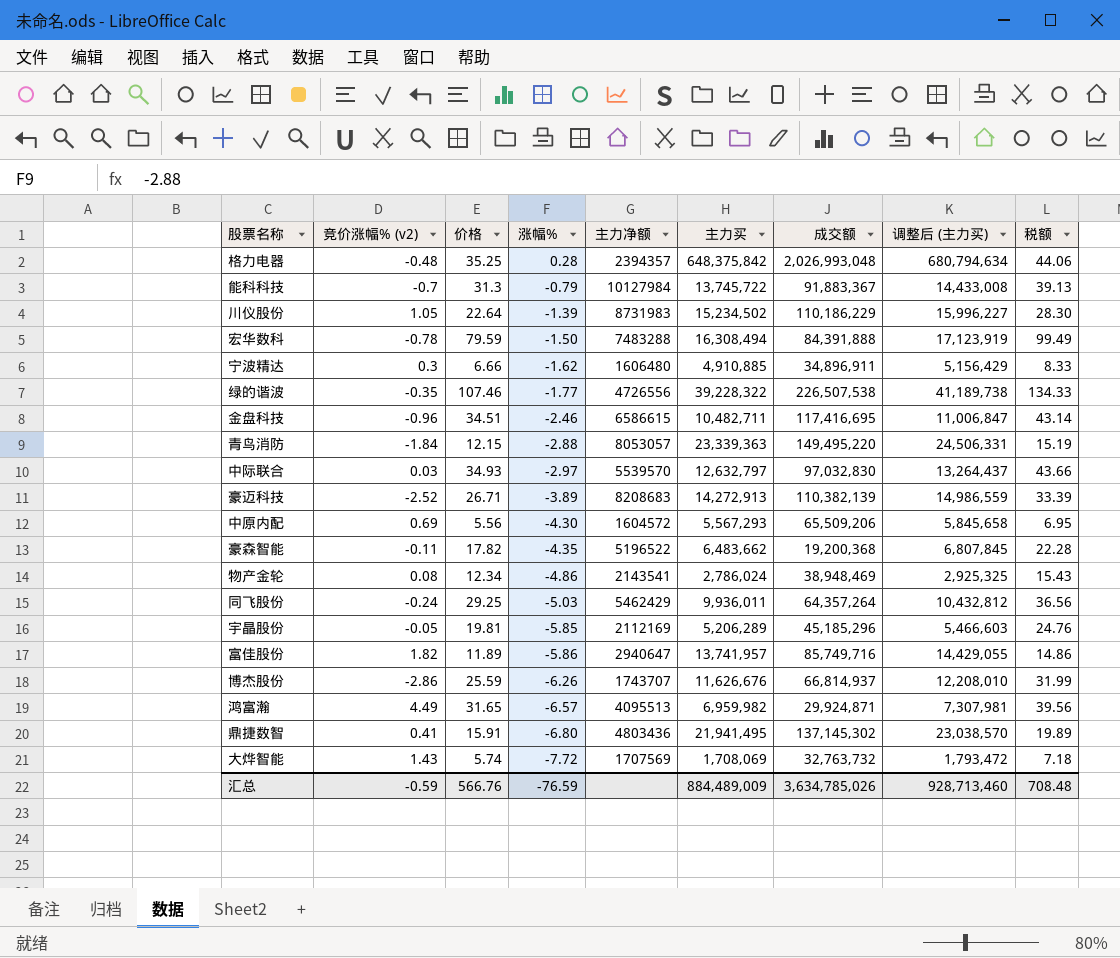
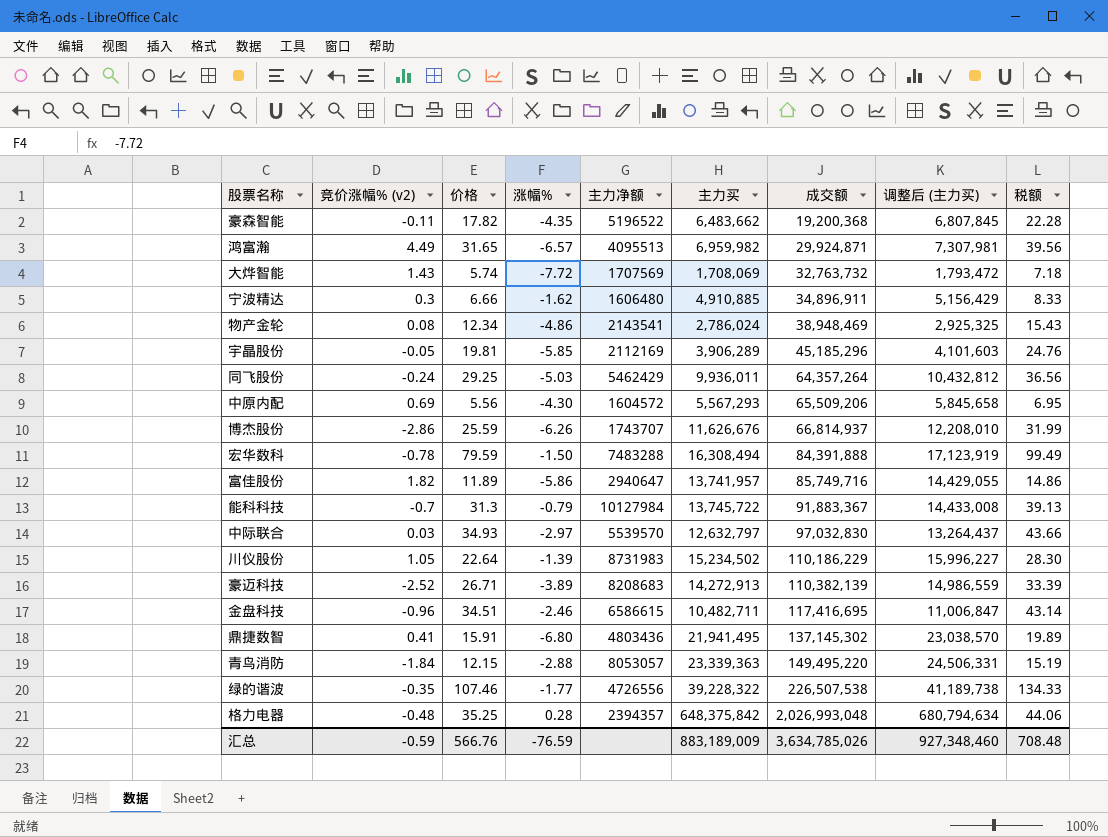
row order: 涨幅% descending -> 成交额 ascending
宇晶股份 | 主力买: 5,206,289 -> 3,906,289
宇晶股份 | 调整后 (主力买): 5,466,603 -> 4,101,603
汇总 | 主力买: 884,489,009 -> 883,189,009
汇总 | 调整后 (主力买): 928,713,460 -> 927,348,460

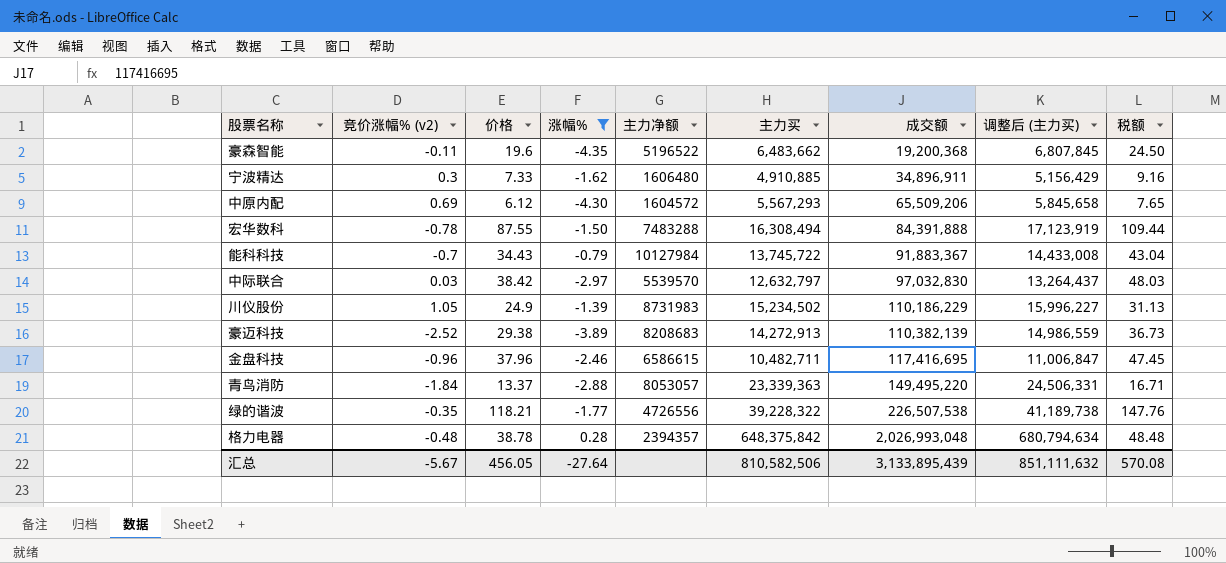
filter: none -> 涨幅% >= -4.35
豪森智能 | 价格: 17.82 -> 19.6
豪森智能 | 税额: 22.28 -> 24.50
宁波精达 | 价格: 6.66 -> 7.33
宁波精达 | 税额: 8.33 -> 9.16
中原内配 | 价格: 5.56 -> 6.12
中原内配 | 税额: 6.95 -> 7.65
宏华数科 | 价格: 79.59 -> 87.55
宏华数科 | 税额: 99.49 -> 109.44
能科科技 | 价格: 31.3 -> 34.43
能科科技 | 税额: 39.13 -> 43.04
中际联合 | 价格: 34.93 -> 38.42
中际联合 | 税额: 43.66 -> 48.03
川仪股份 | 价格: 22.64 -> 24.9
川仪股份 | 税额: 28.30 -> 31.13
豪迈科技 | 价格: 26.71 -> 29.38
豪迈科技 | 税额: 33.39 -> 36.73
金盘科技 | 价格: 34.51 -> 37.96
金盘科技 | 税额: 43.14 -> 47.45
青鸟消防 | 价格: 12.15 -> 13.37
青鸟消防 | 税额: 15.19 -> 16.71
绿的谐波 | 价格: 107.46 -> 118.21
绿的谐波 | 税额: 134.33 -> 147.76
格力电器 | 价格: 35.25 -> 38.78
格力电器 | 税额: 44.06 -> 48.48
汇总 | 竞价涨幅% (v2): -0.59 -> -5.67
汇总 | 价格: 566.76 -> 456.05
汇总 | 涨幅%: -76.59 -> -27.64
汇总 | 主力买: 883,189,009 -> 810,582,506
汇总 | 成交额: 3,634,785,026 -> 3,133,895,439
汇总 | 调整后 (主力买): 927,348,460 -> 851,111,632
汇总 | 税额: 708.48 -> 570.08

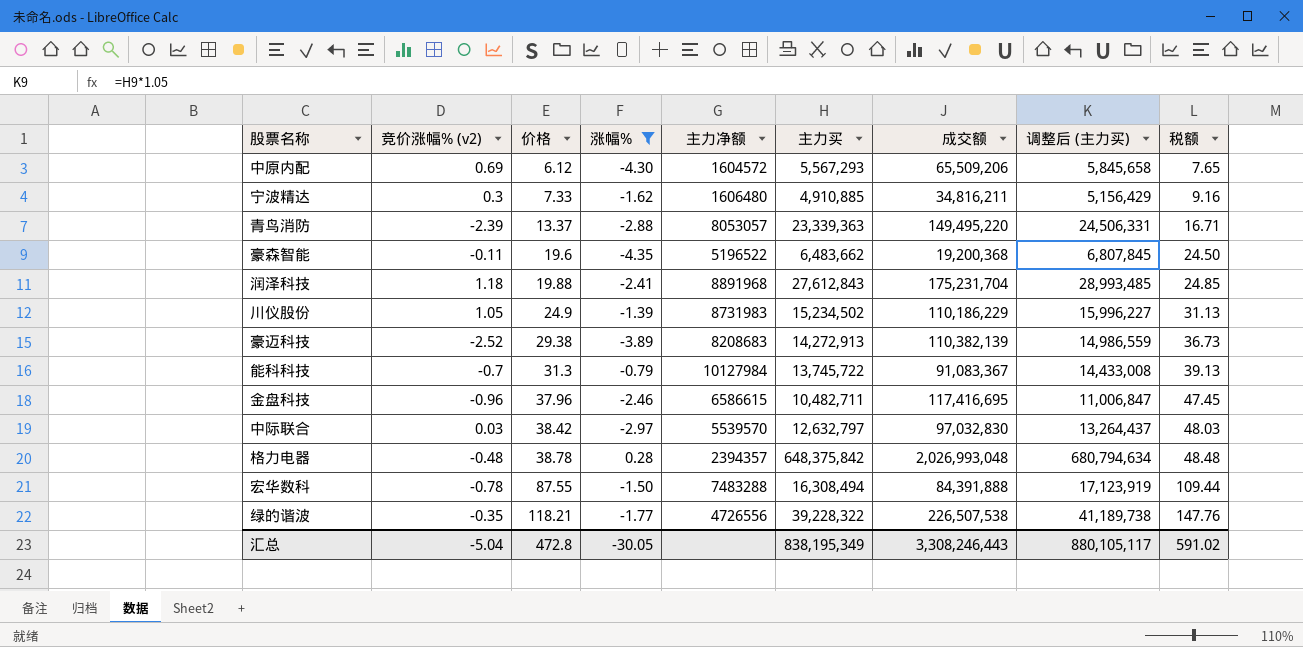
row order: 成交额 ascending -> 价格 ascending
宁波精达 | 成交额: 34,896,911 -> 34,816,211
青鸟消防 | 竞价涨幅% (v2): -1.84 -> -2.39
row 润泽科技: none -> 1.18 | 19.88 | -2.41 | 8891968 | 27,612,843 | 175,231,704 | 28,993,485 | 24.85
能科科技 | 价格: 34.43 -> 31.3
能科科技 | 成交额: 91,883,367 -> 91,083,367
能科科技 | 税额: 43.04 -> 39.13
汇总 | 竞价涨幅% (v2): -5.67 -> -5.04
汇总 | 价格: 456.05 -> 472.8
汇总 | 涨幅%: -27.64 -> -30.05
汇总 | 主力买: 810,582,506 -> 838,195,349
汇总 | 成交额: 3,133,895,439 -> 3,308,246,443
汇总 | 调整后 (主力买): 851,111,632 -> 880,105,117
汇总 | 税额: 570.08 -> 591.02

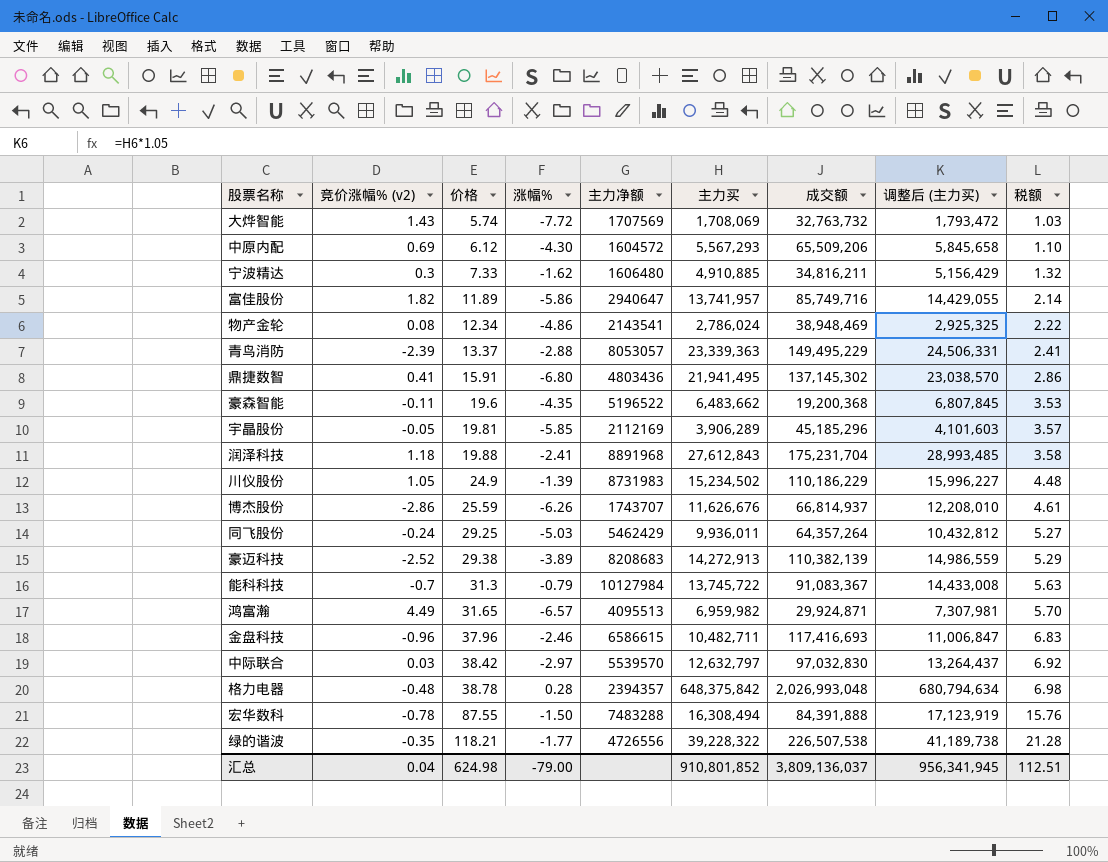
filter: 涨幅% >= -4.35 -> none
column 税额 | formula: [价格] * 1.25 -> [价格] * 0.18
青鸟消防 | 成交额: 149,495,220 -> 149,495,229
金盘科技 | 成交额: 117,416,695 -> 117,416,693
汇总 | 竞价涨幅% (v2): -5.04 -> 0.04
汇总 | 价格: 472.8 -> 624.98
汇总 | 涨幅%: -30.05 -> -79.00
汇总 | 主力买: 838,195,349 -> 910,801,852
汇总 | 成交额: 3,308,246,443 -> 3,809,136,037
汇总 | 调整后 (主力买): 880,105,117 -> 956,341,945
汇总 | 税额: 591.02 -> 112.51

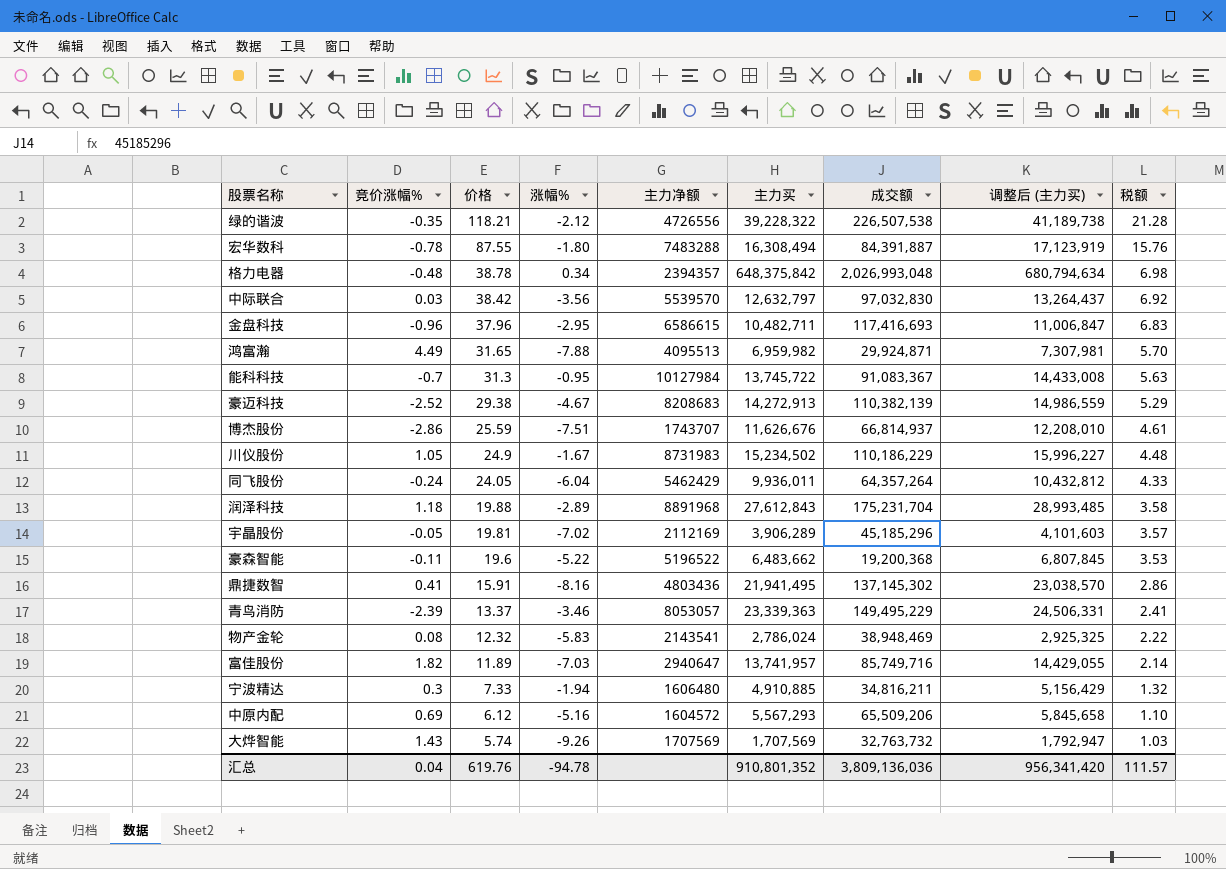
row order: 价格 ascending -> 价格 descending
column name: 竞价涨幅% (v2) -> 竞价涨幅%
绿的谐波 | 涨幅%: -1.77 -> -2.12
宏华数科 | 涨幅%: -1.50 -> -1.80
宏华数科 | 成交额: 84,391,888 -> 84,391,887
格力电器 | 涨幅%: 0.28 -> 0.34
中际联合 | 涨幅%: -2.97 -> -3.56
金盘科技 | 涨幅%: -2.46 -> -2.95
鸿富瀚 | 涨幅%: -6.57 -> -7.88
能科科技 | 涨幅%: -0.79 -> -0.95
豪迈科技 | 涨幅%: -3.89 -> -4.67
博杰股份 | 涨幅%: -6.26 -> -7.51
川仪股份 | 涨幅%: -1.39 -> -1.67
同飞股份 | 价格: 29.25 -> 24.05
同飞股份 | 涨幅%: -5.03 -> -6.04
同飞股份 | 税额: 5.27 -> 4.33
润泽科技 | 涨幅%: -2.41 -> -2.89
宇晶股份 | 涨幅%: -5.85 -> -7.02
豪森智能 | 涨幅%: -4.35 -> -5.22
鼎捷数智 | 涨幅%: -6.80 -> -8.16
青鸟消防 | 涨幅%: -2.88 -> -3.46
物产金轮 | 价格: 12.34 -> 12.32
物产金轮 | 涨幅%: -4.86 -> -5.83
富佳股份 | 涨幅%: -5.86 -> -7.03
宁波精达 | 涨幅%: -1.62 -> -1.94
中原内配 | 涨幅%: -4.30 -> -5.16
大烨智能 | 涨幅%: -7.72 -> -9.26
大烨智能 | 主力买: 1,708,069 -> 1,707,569
大烨智能 | 调整后 (主力买): 1,793,472 -> 1,792,947
汇总 | 价格: 624.98 -> 619.76
汇总 | 涨幅%: -79.00 -> -94.78
汇总 | 主力买: 910,801,852 -> 910,801,352
汇总 | 成交额: 3,809,136,037 -> 3,809,136,036
汇总 | 调整后 (主力买): 956,341,945 -> 956,341,420
汇总 | 税额: 112.51 -> 111.57

